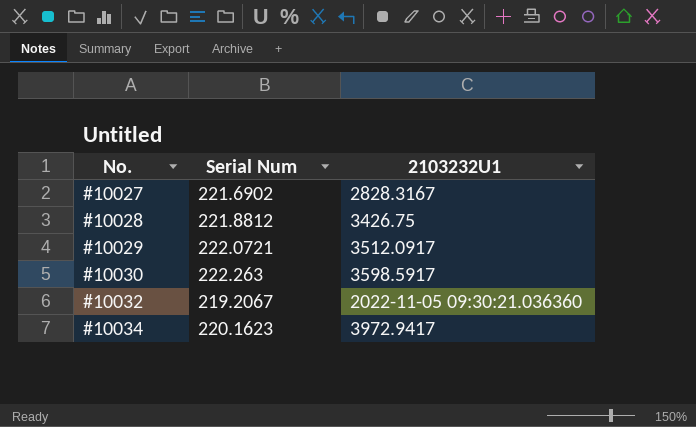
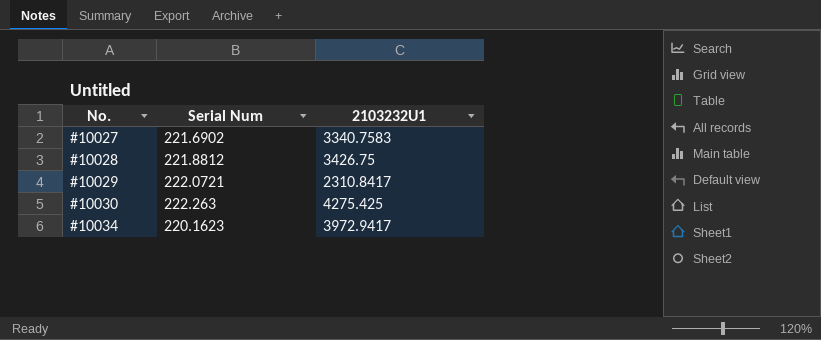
row #10032: 219.2067 | 2022-11-05 09:30:21.036360 -> none
#10027 | 2103232U1: 2828.3167 -> 3340.7583
#10029 | 2103232U1: 3512.0917 -> 2310.8417
#10030 | 2103232U1: 3598.5917 -> 4275.425

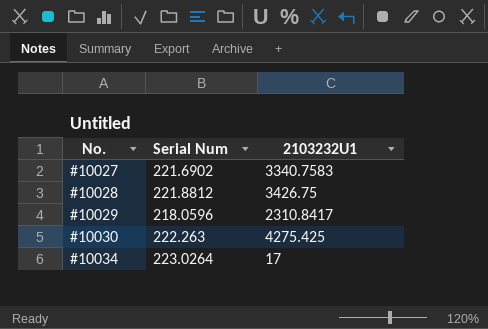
#10029 | Serial Num: 222.0721 -> 218.0596
#10034 | Serial Num: 220.1623 -> 223.0264
#10034 | 2103232U1: 3972.9417 -> 17

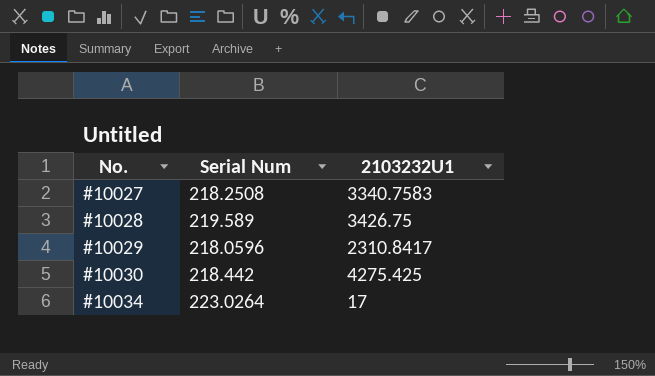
#10027 | Serial Num: 221.6902 -> 218.2508
#10028 | Serial Num: 221.8812 -> 219.589
#10030 | Serial Num: 222.263 -> 218.442

